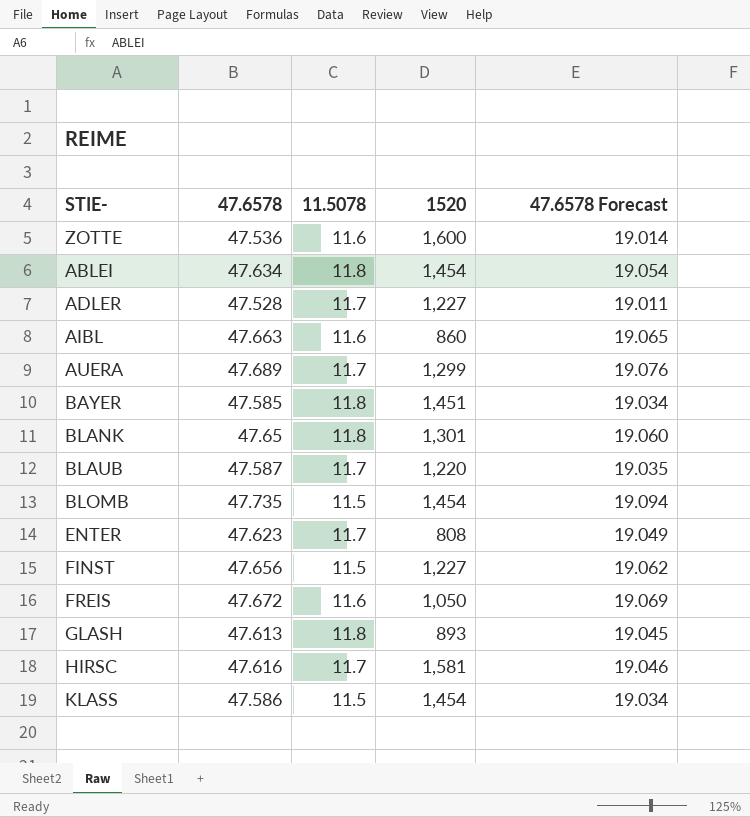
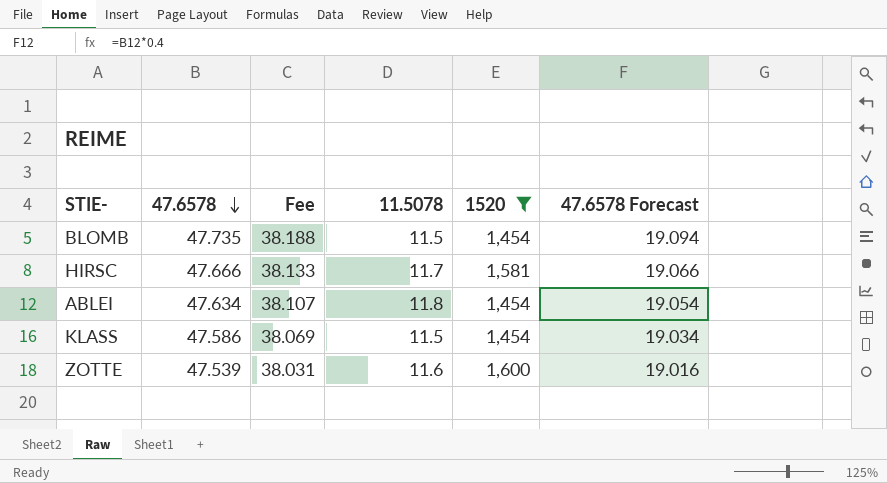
filter: none -> 1520 >= 1,454
row order: none -> 47.6578 descending
column Fee | formula: none -> [47.6578] * 0.8
HIRSC | 47.6578: 47.616 -> 47.666
HIRSC | 47.6578 Forecast: 19.046 -> 19.066
ZOTTE | 47.6578: 47.536 -> 47.539
ZOTTE | 47.6578 Forecast: 19.014 -> 19.016

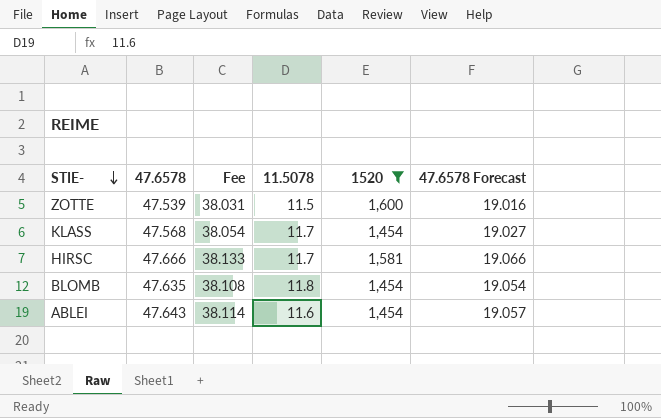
row order: 47.6578 descending -> STIE- descending
ZOTTE | 11.5078: 11.6 -> 11.5
KLASS | 47.6578: 47.586 -> 47.568
KLASS | Fee: 38.069 -> 38.054
KLASS | 11.5078: 11.5 -> 11.7
KLASS | 47.6578 Forecast: 19.034 -> 19.027
BLOMB | 47.6578: 47.735 -> 47.635
BLOMB | Fee: 38.188 -> 38.108
BLOMB | 11.5078: 11.5 -> 11.8
BLOMB | 47.6578 Forecast: 19.094 -> 19.054
ABLEI | 47.6578: 47.634 -> 47.643
ABLEI | Fee: 38.107 -> 38.114
ABLEI | 11.5078: 11.8 -> 11.6
ABLEI | 47.6578 Forecast: 19.054 -> 19.057

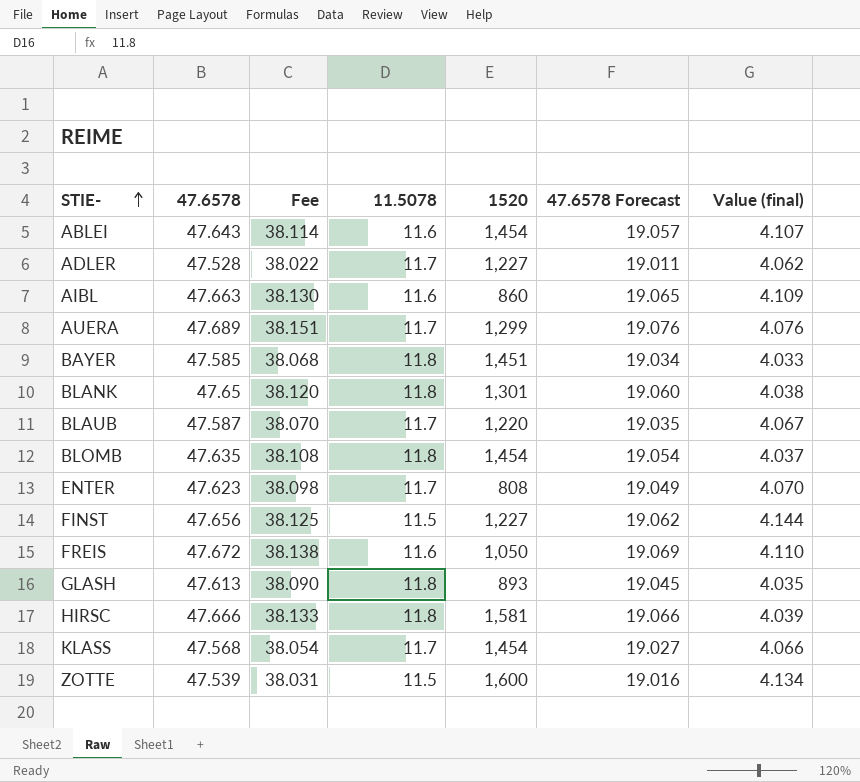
filter: 1520 >= 1,454 -> none
row order: STIE- descending -> STIE- ascending
column Value (final) | formula: none -> [47.6578] / [11.5078]
HIRSC | 11.5078: 11.7 -> 11.8

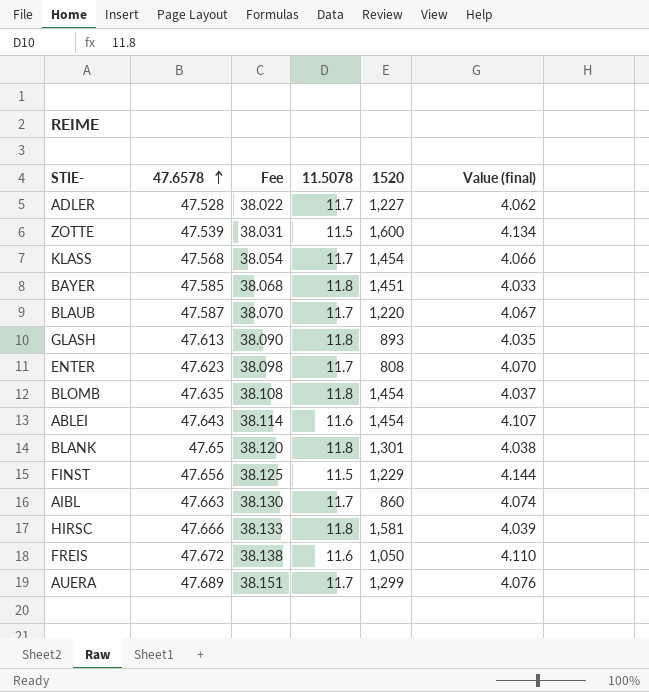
row order: STIE- ascending -> 47.6578 ascending
column 47.6578 Forecast | formula: [47.6578] * 0.4 -> none
FINST | 1520: 1,227 -> 1,229
AIBL | 11.5078: 11.6 -> 11.7
AIBL | Value (final): 4.109 -> 4.074

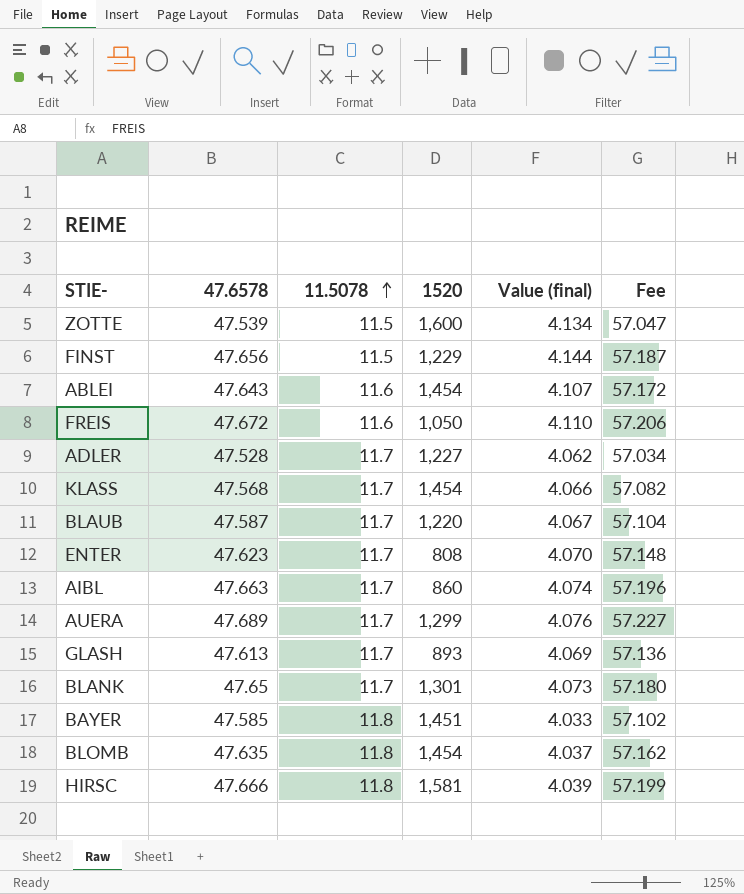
row order: 47.6578 ascending -> 11.5078 ascending
column Fee | formula: [47.6578] * 0.8 -> [47.6578] * 1.2
column Fee | position: 3 -> 6
GLASH | 11.5078: 11.8 -> 11.7
GLASH | Value (final): 4.035 -> 4.069
BLANK | 11.5078: 11.8 -> 11.7
BLANK | Value (final): 4.038 -> 4.073

